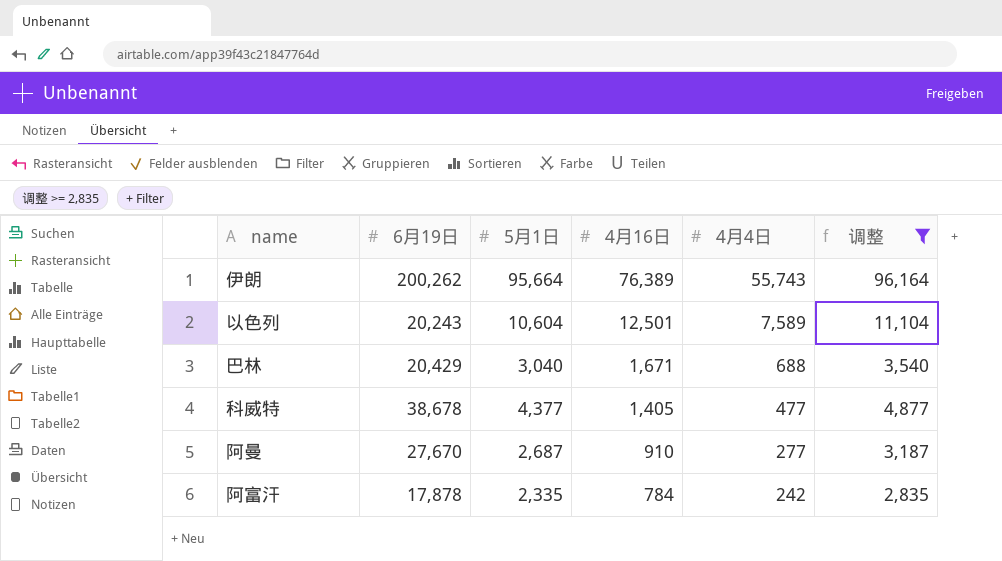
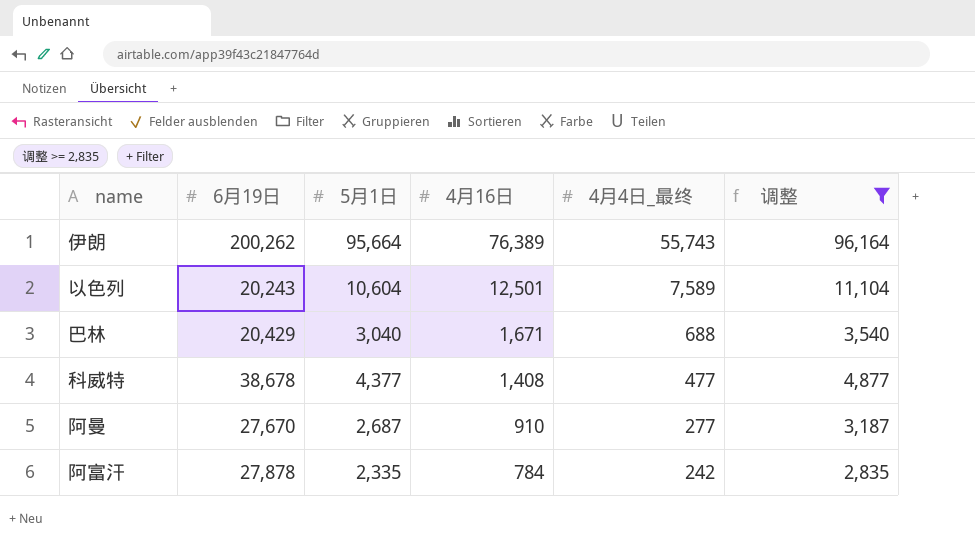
column name: 4月4日 -> 4月4日_最终
科威特 | 4月16日: 1,405 -> 1,408
阿富汗 | 6月19日: 17,878 -> 27,878

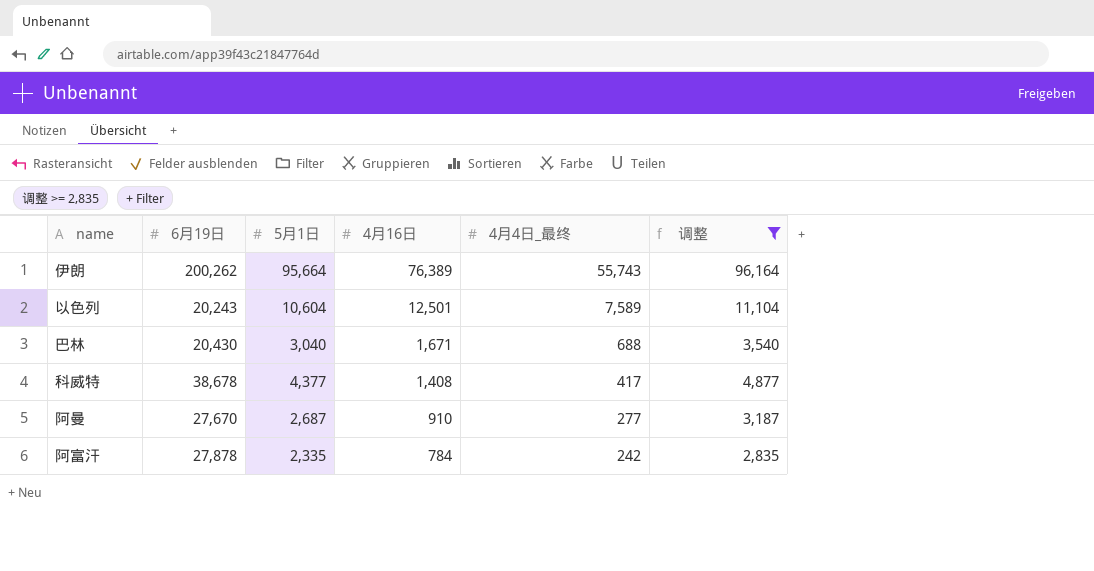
巴林 | 6月19日: 20,429 -> 20,430
科威特 | 4月4日_最终: 477 -> 417

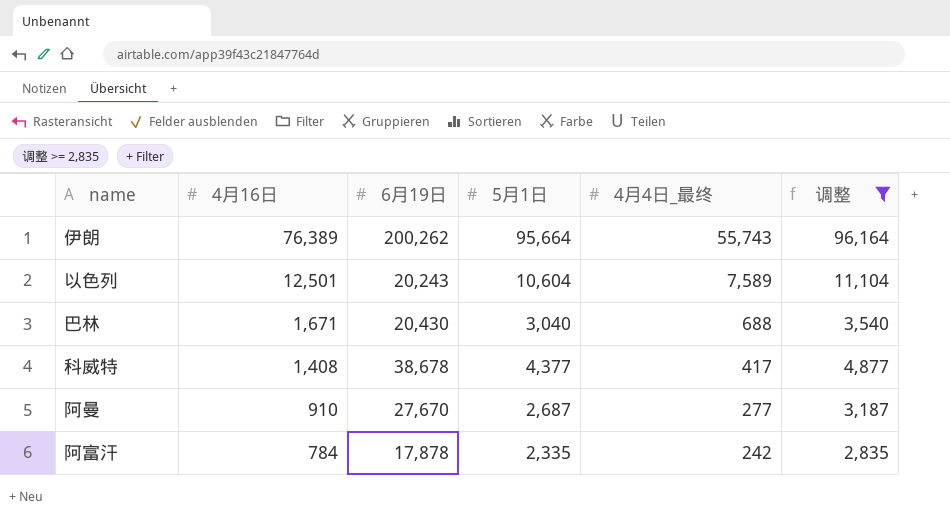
column 4月16日 | position: 4 -> 2
阿富汗 | 6月19日: 27,878 -> 17,878

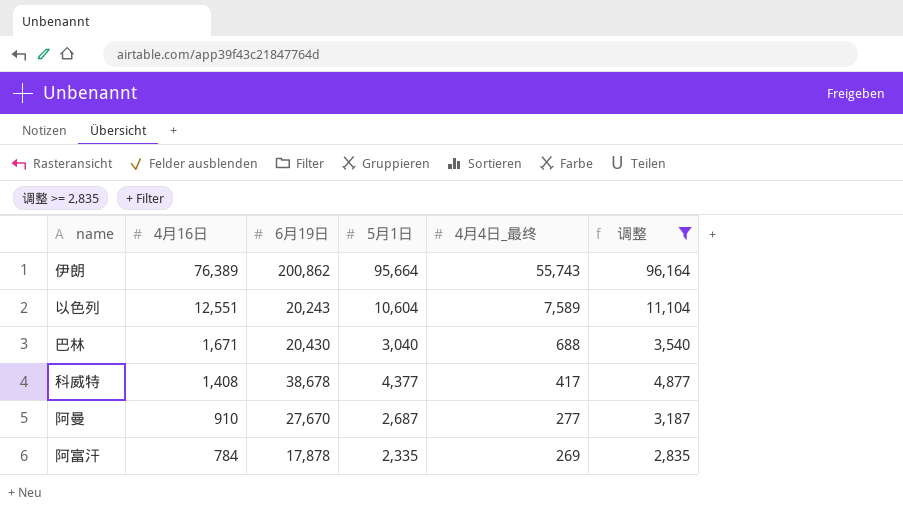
伊朗 | 6月19日: 200,262 -> 200,862
以色列 | 4月16日: 12,501 -> 12,551
阿富汗 | 4月4日_最终: 242 -> 269

